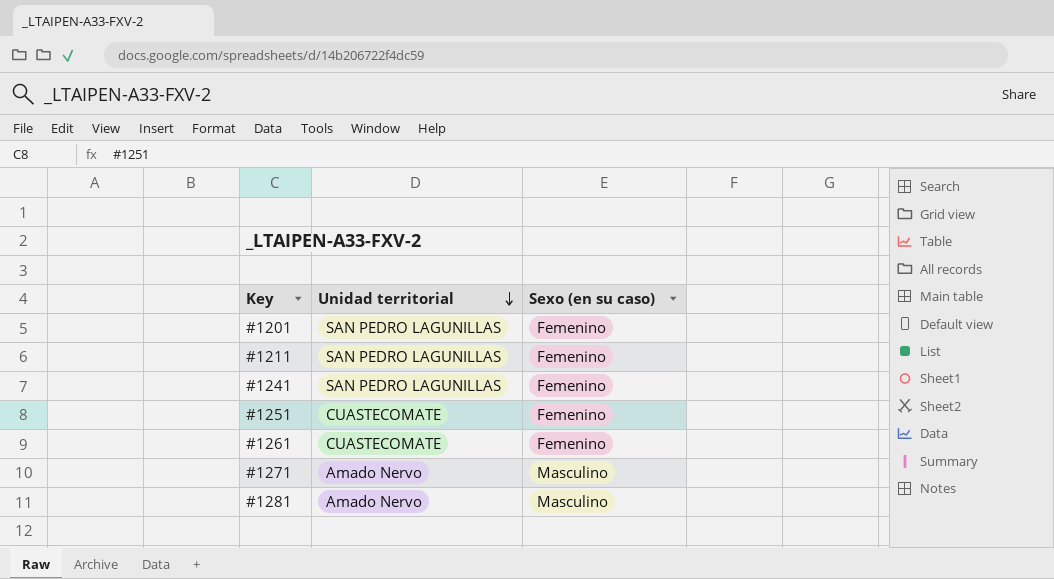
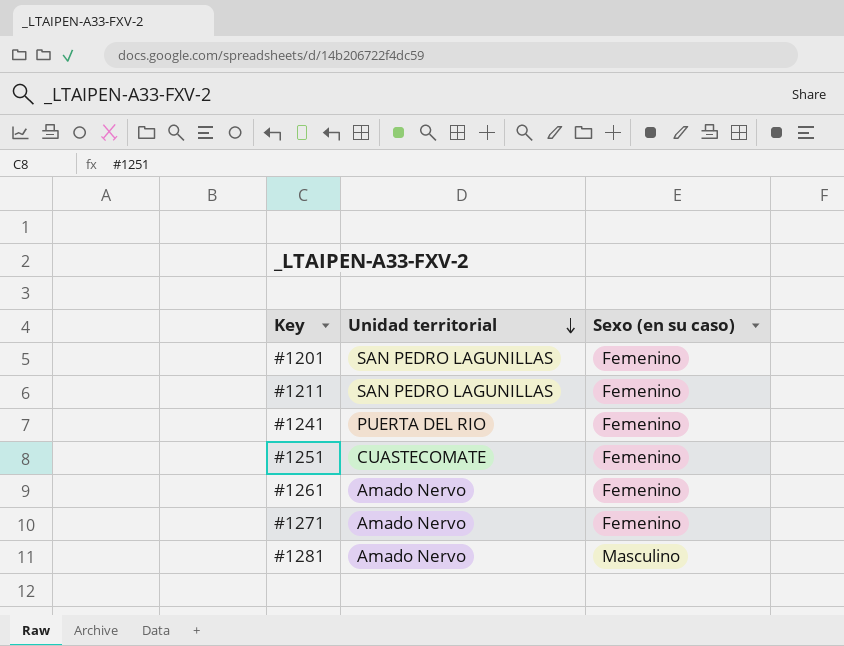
#1241 | Unidad territorial: SAN PEDRO LAGUNILLAS -> PUERTA DEL RIO
#1261 | Unidad territorial: CUASTECOMATE -> Amado Nervo
#1271 | Sexo (en su caso): Masculino -> Femenino

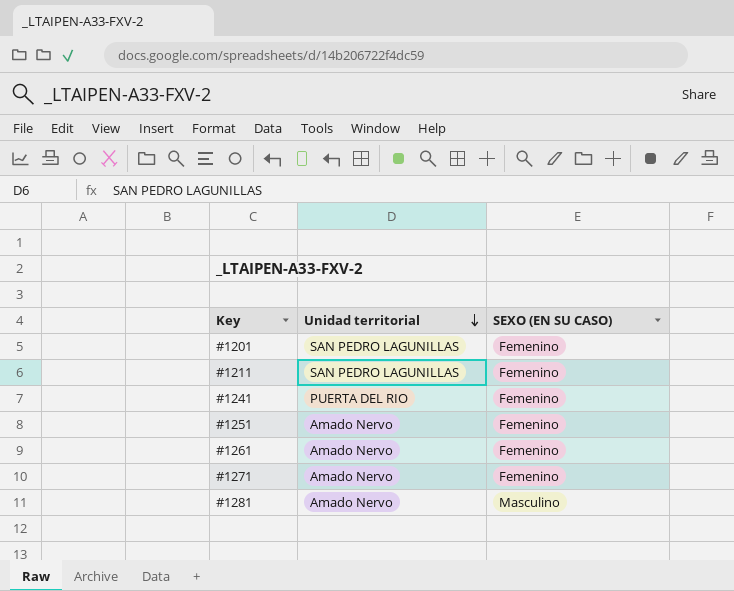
column name: Sexo (en su caso) -> SEXO (EN SU CASO)
#1251 | Unidad territorial: CUASTECOMATE -> Amado Nervo

